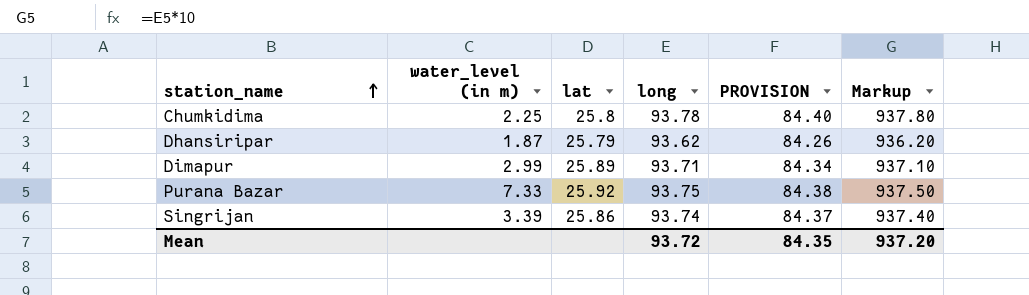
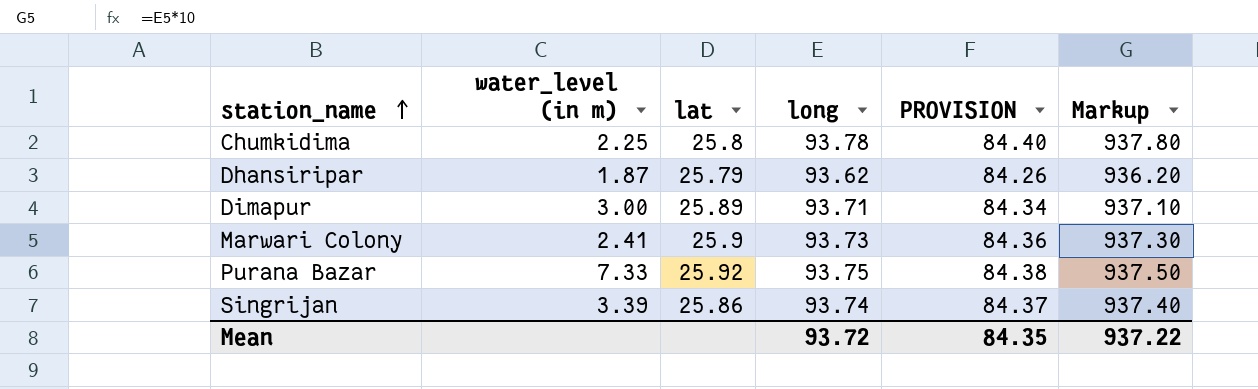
Dimapur | water_level (in m): 2.99 -> 3.00
row Marwari Colony: none -> 2.41 | 25.9 | 93.73 | 84.36 | 937.30
Mean | Markup: 937.20 -> 937.22

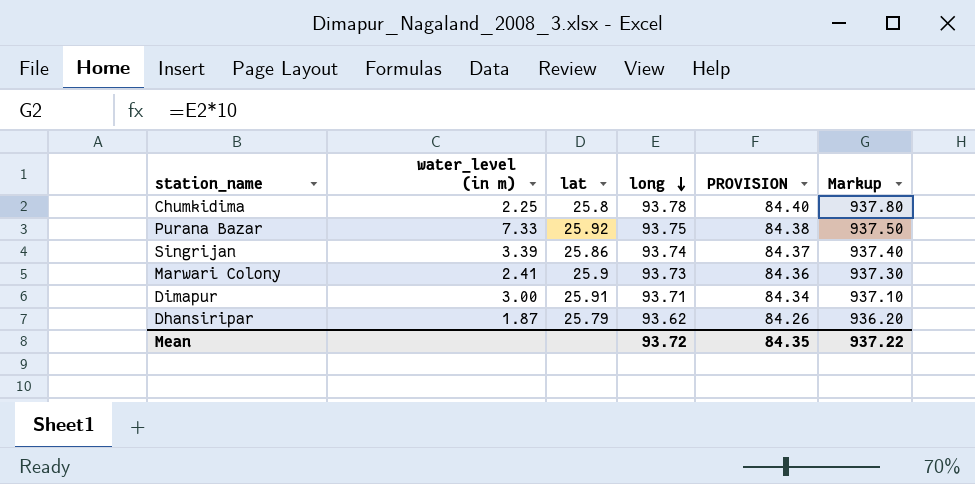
row order: station_name ascending -> long descending
Dimapur | lat: 25.89 -> 25.91

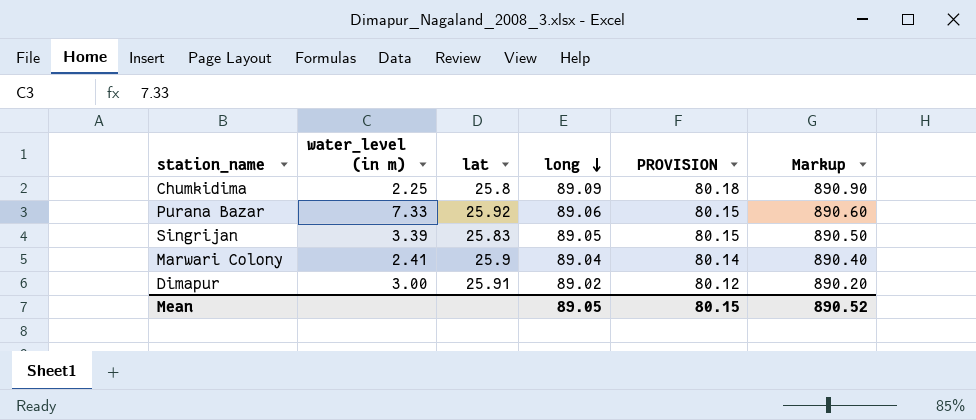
row Dhansiripar: 1.87 | 25.79 | 93.62 | 84.26 | 936.20 -> none
Chumkidima | long: 93.78 -> 89.09
Chumkidima | PROVISION: 84.40 -> 80.18
Chumkidima | Markup: 937.80 -> 890.90
Purana Bazar | long: 93.75 -> 89.06
Purana Bazar | PROVISION: 84.38 -> 80.15
Purana Bazar | Markup: 937.50 -> 890.60
Singrijan | lat: 25.86 -> 25.83
Singrijan | long: 93.74 -> 89.05
Singrijan | PROVISION: 84.37 -> 80.15
Singrijan | Markup: 937.40 -> 890.50
Marwari Colony | long: 93.73 -> 89.04
Marwari Colony | PROVISION: 84.36 -> 80.14
Marwari Colony | Markup: 937.30 -> 890.40
Dimapur | long: 93.71 -> 89.02
Dimapur | PROVISION: 84.34 -> 80.12
Dimapur | Markup: 937.10 -> 890.20
Mean | long: 93.72 -> 89.05
Mean | PROVISION: 84.35 -> 80.15
Mean | Markup: 937.22 -> 890.52

